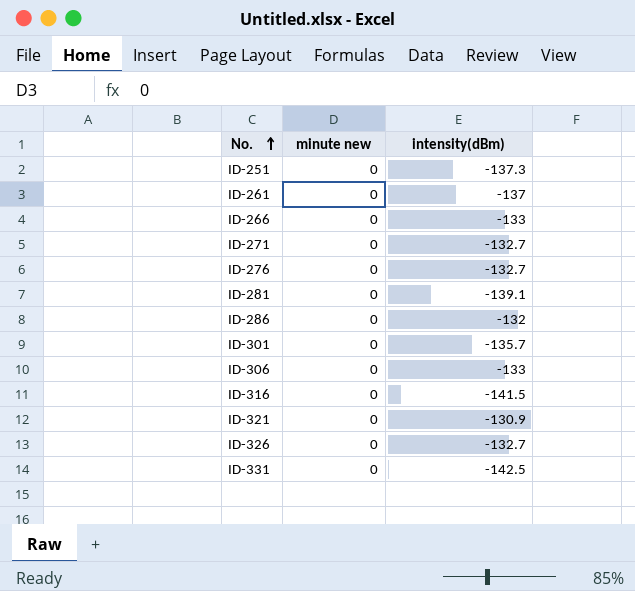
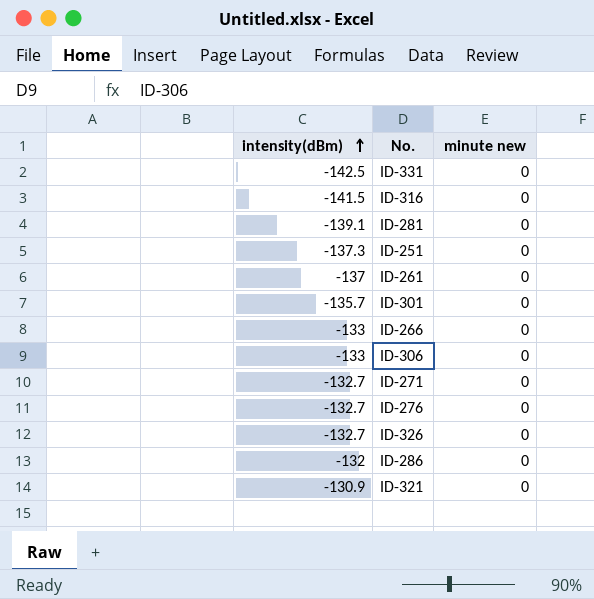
row order: No. ascending -> intensity(dBm) ascending
column intensity(dBm) | position: 3 -> 1

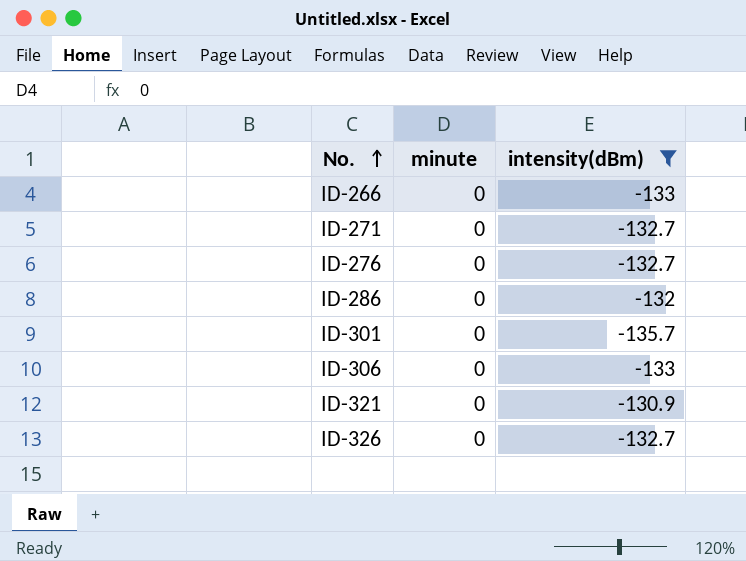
filter: none -> intensity(dBm) >= -135.7
row order: intensity(dBm) ascending -> No. ascending
column name: minute new -> minute
column intensity(dBm) | position: 1 -> 3

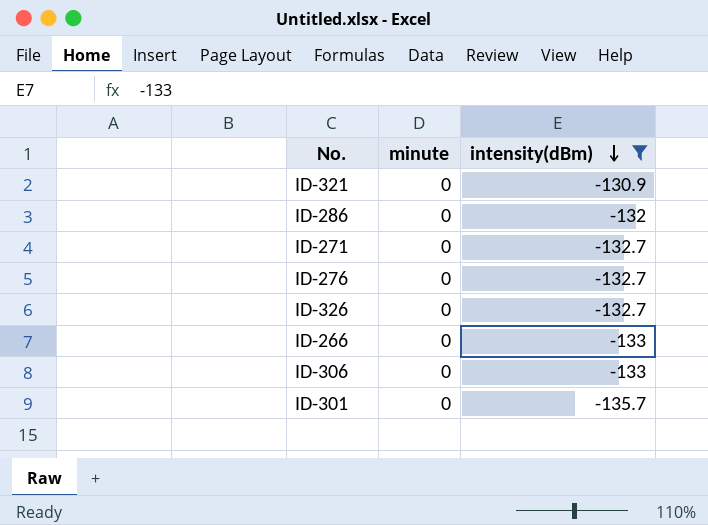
row order: No. ascending -> intensity(dBm) descending

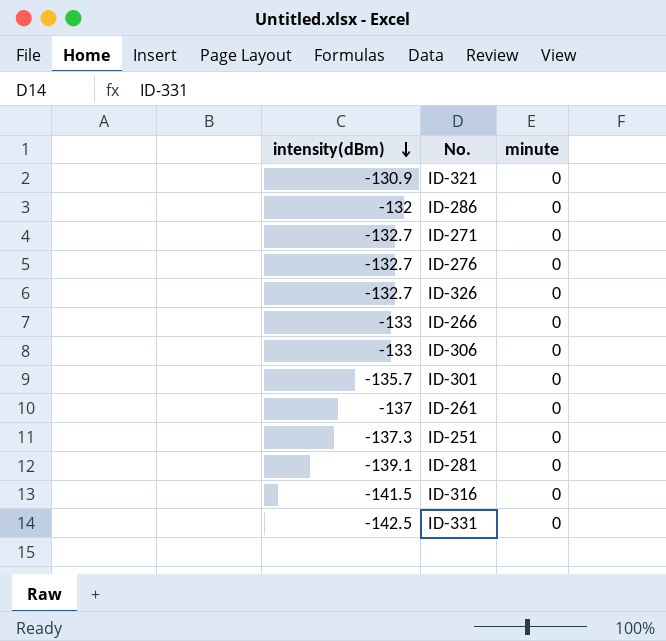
filter: intensity(dBm) >= -135.7 -> none
column intensity(dBm) | position: 3 -> 1

